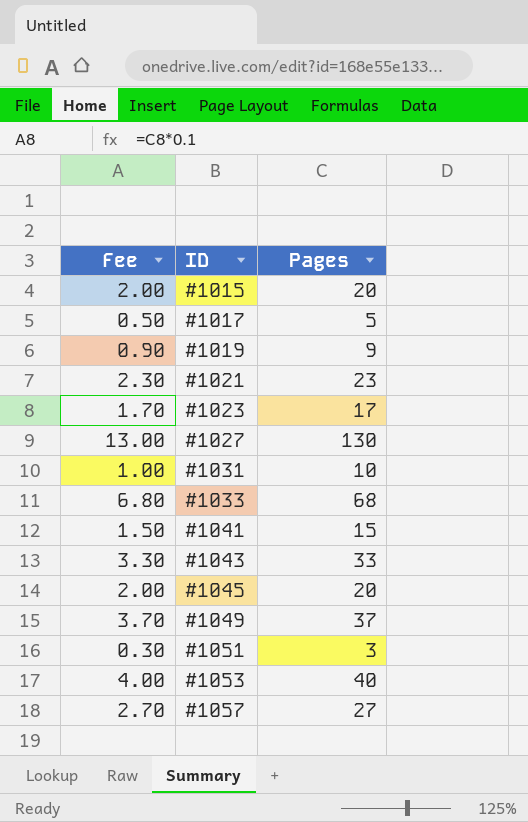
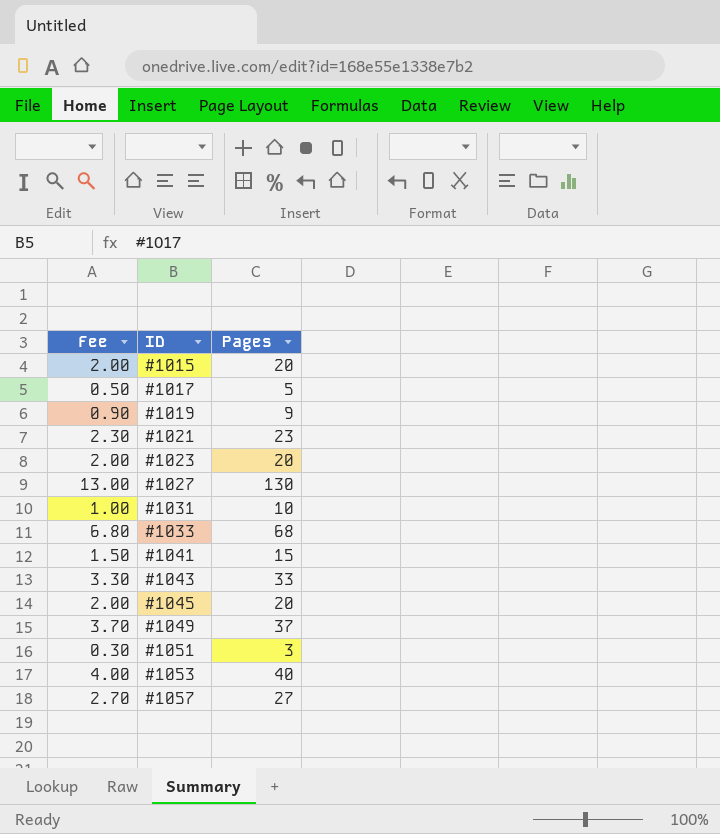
#1023 | Fee: 1.70 -> 2.00
#1023 | Pages: 17 -> 20

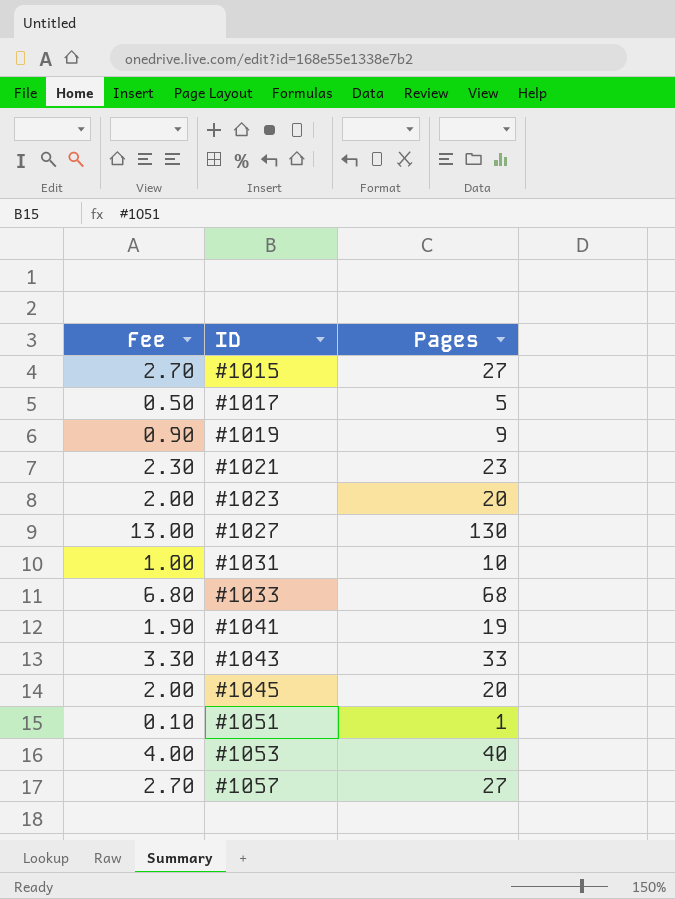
row #1049: 3.70 | 37 -> none
#1015 | Fee: 2.00 -> 2.70
#1015 | Pages: 20 -> 27
#1041 | Fee: 1.50 -> 1.90
#1041 | Pages: 15 -> 19
#1051 | Fee: 0.30 -> 0.10
#1051 | Pages: 3 -> 1

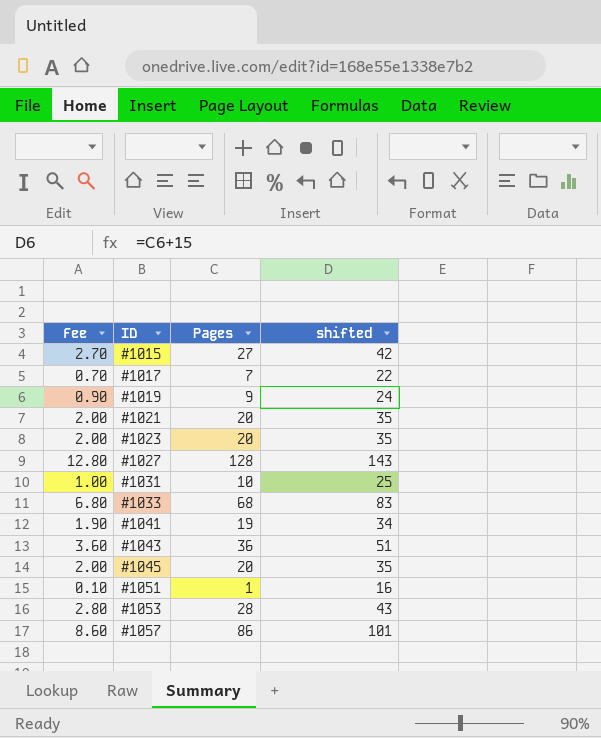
column shifted | formula: none -> [Pages] + 15
#1017 | Fee: 0.50 -> 0.70
#1017 | Pages: 5 -> 7
#1021 | Fee: 2.30 -> 2.00
#1021 | Pages: 23 -> 20
#1027 | Fee: 13.00 -> 12.80
#1027 | Pages: 130 -> 128
#1043 | Fee: 3.30 -> 3.60
#1043 | Pages: 33 -> 36
#1053 | Fee: 4.00 -> 2.80
#1053 | Pages: 40 -> 28
#1057 | Fee: 2.70 -> 8.60
#1057 | Pages: 27 -> 86

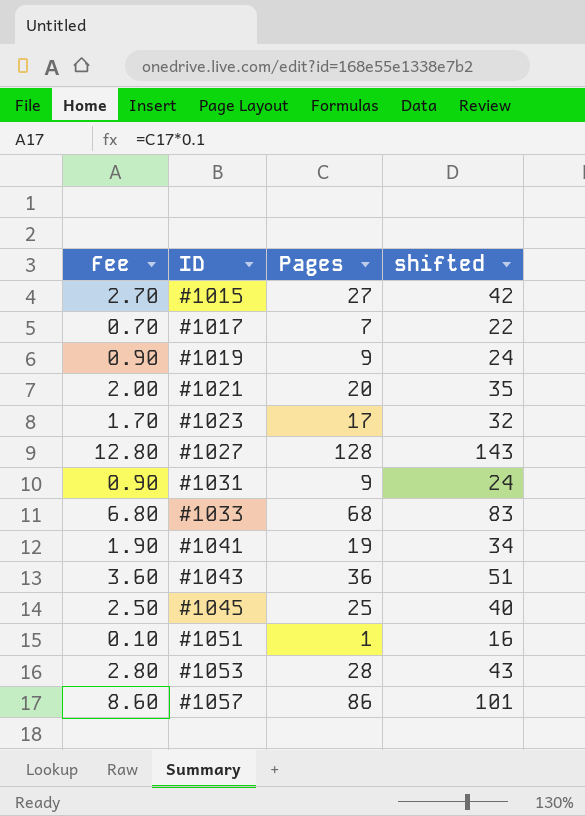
#1023 | Fee: 2.00 -> 1.70
#1023 | Pages: 20 -> 17
#1023 | shifted: 35 -> 32
#1031 | Fee: 1.00 -> 0.90
#1031 | Pages: 10 -> 9
#1031 | shifted: 25 -> 24
#1045 | Fee: 2.00 -> 2.50
#1045 | Pages: 20 -> 25
#1045 | shifted: 35 -> 40

